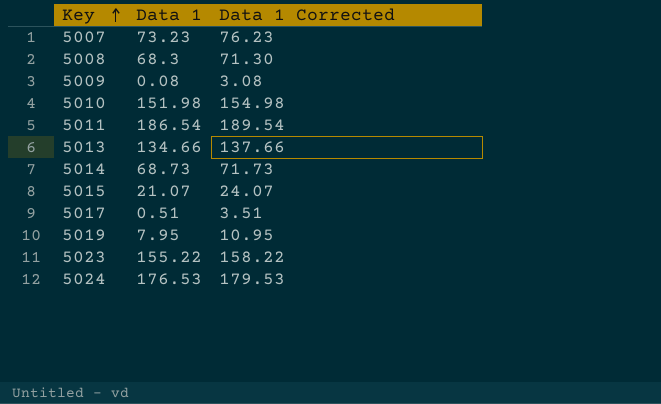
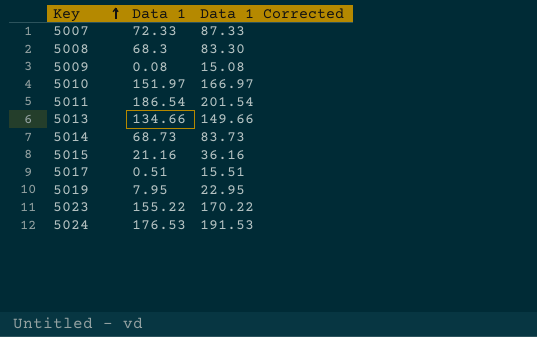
column Data 1 Corrected | formula: [Data 1] + 3 -> [Data 1] + 15
5007 | Data 1: 73.23 -> 72.33
5010 | Data 1: 151.98 -> 151.97
5015 | Data 1: 21.07 -> 21.16

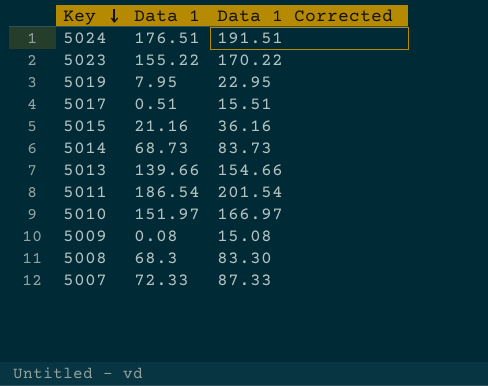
row order: Key ascending -> Key descending
5024 | Data 1: 176.53 -> 176.51
5024 | Data 1 Corrected: 191.53 -> 191.51
5013 | Data 1: 134.66 -> 139.66
5013 | Data 1 Corrected: 149.66 -> 154.66

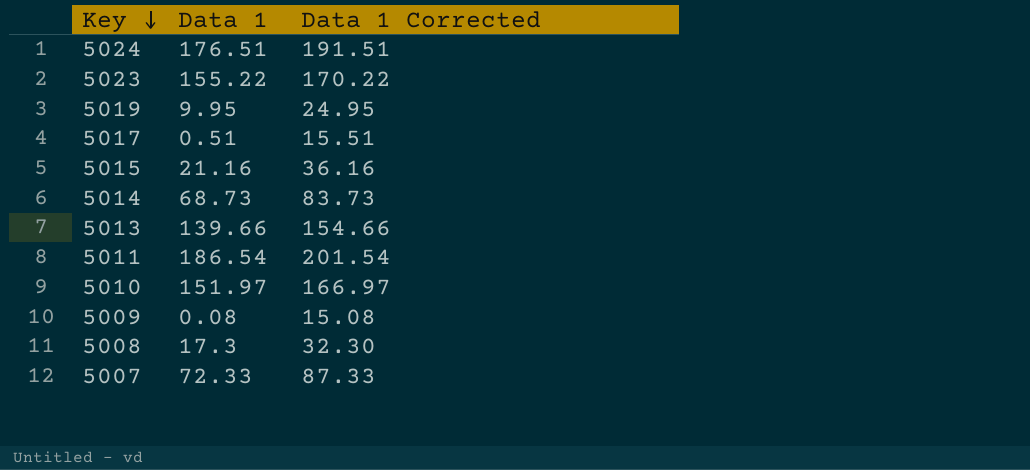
5019 | Data 1: 7.95 -> 9.95
5019 | Data 1 Corrected: 22.95 -> 24.95
5008 | Data 1: 68.3 -> 17.3
5008 | Data 1 Corrected: 83.30 -> 32.30

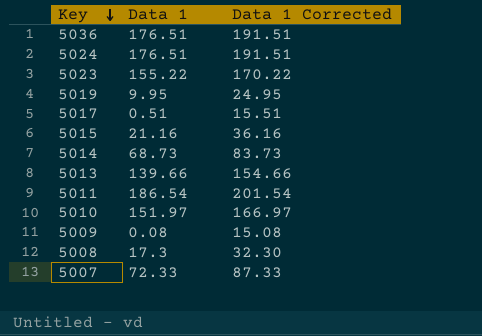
row 5036: none -> 176.51 | 191.51

